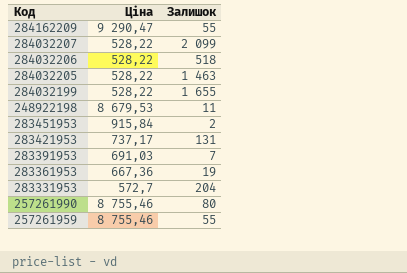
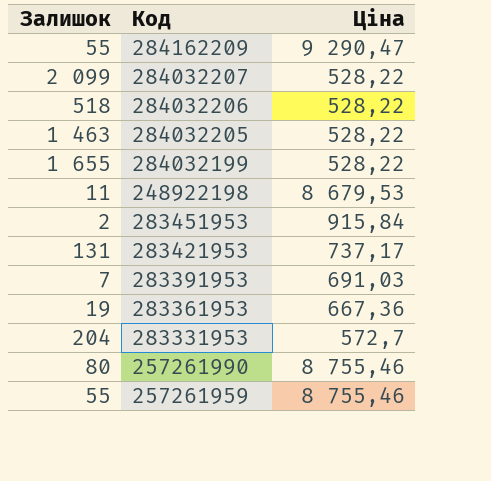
column Залишок | position: 3 -> 1

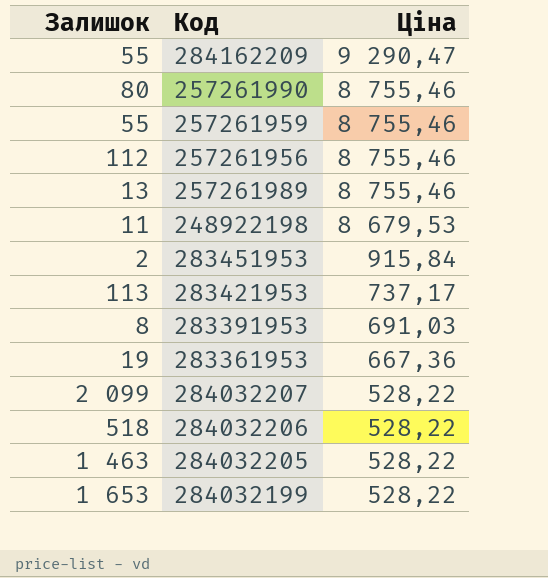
row order: none -> Ціна descending
row 283331953: 204 | 572,7 -> none
row 257261956: none -> 112 | 8 755,46
row 257261989: none -> 13 | 8 755,46
283421953 | Залишок: 131 -> 113
283391953 | Залишок: 7 -> 8
284032199 | Залишок: 1 655 -> 1 653

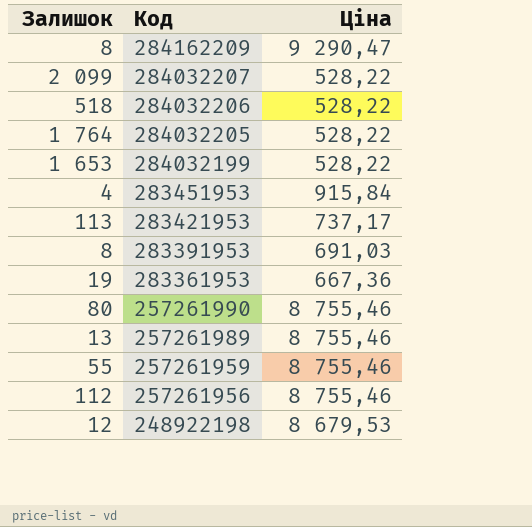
row order: Ціна descending -> Код descending
284162209 | Залишок: 55 -> 8
284032205 | Залишок: 1 463 -> 1 764
283451953 | Залишок: 2 -> 4
248922198 | Залишок: 11 -> 12

